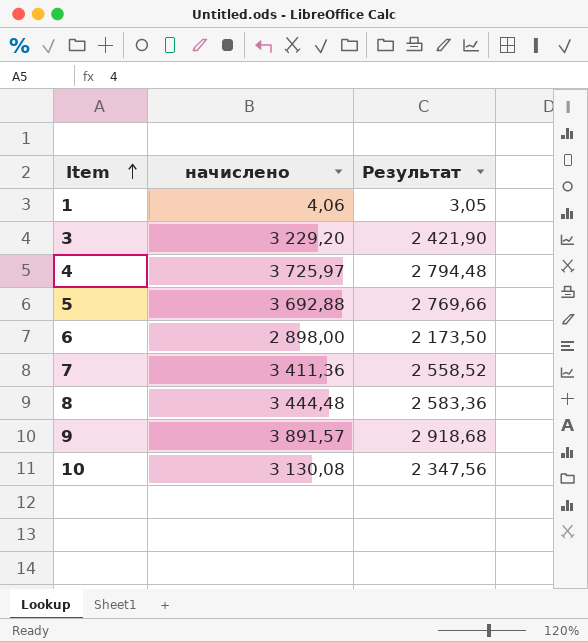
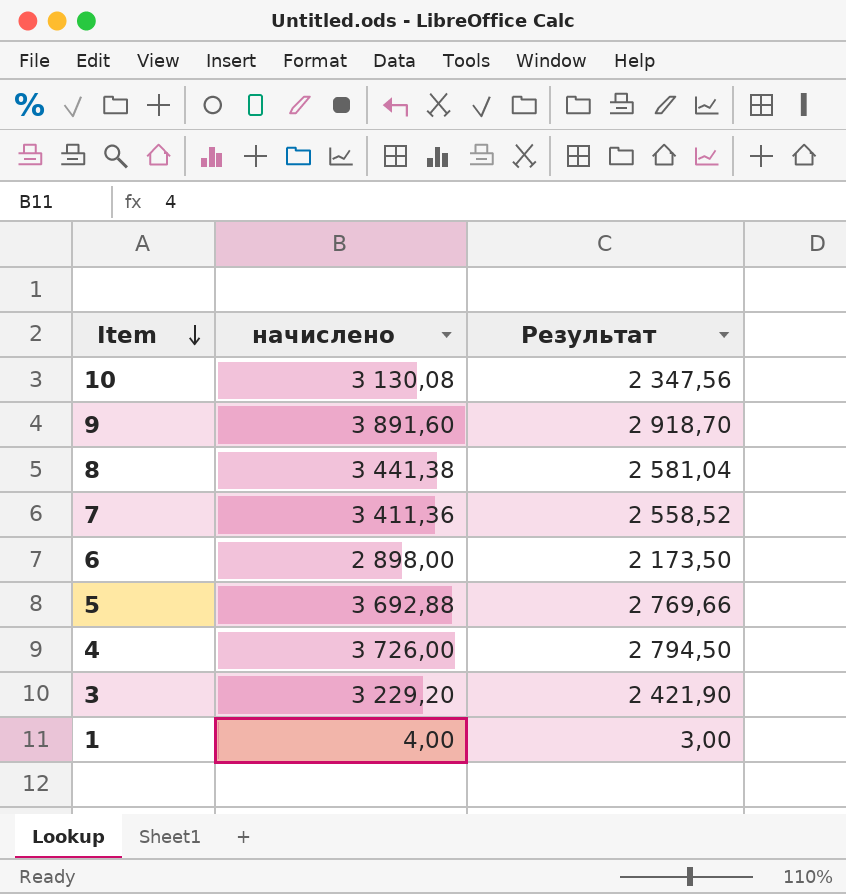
row order: Item ascending -> Item descending
9 | начислено: 3 891,57 -> 3 891,60
9 | Результат: 2 918,68 -> 2 918,70
8 | начислено: 3 444,48 -> 3 441,38
8 | Результат: 2 583,36 -> 2 581,04
4 | начислено: 3 725,97 -> 3 726,00
4 | Результат: 2 794,48 -> 2 794,50
1 | начислено: 4,06 -> 4,00
1 | Результат: 3,05 -> 3,00

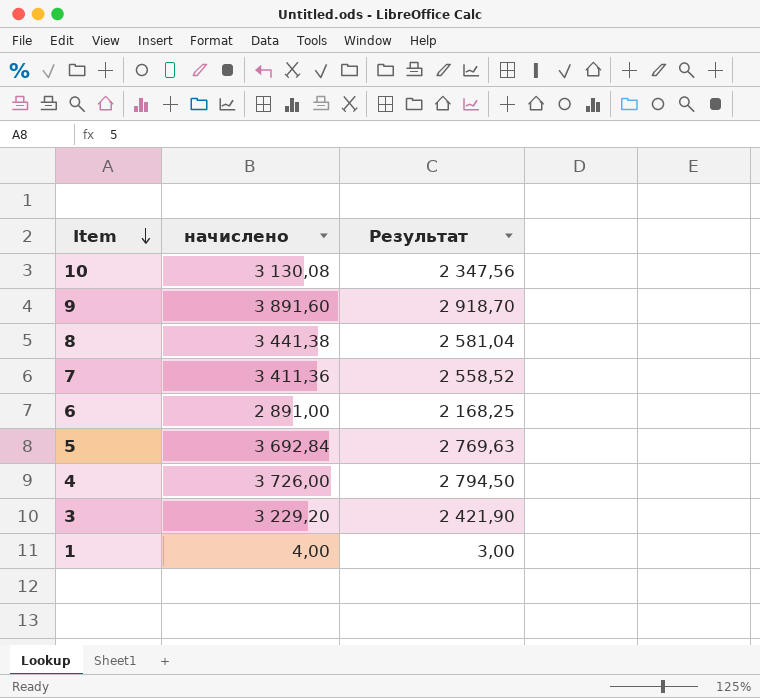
6 | начислено: 2 898,00 -> 2 891,00
6 | Результат: 2 173,50 -> 2 168,25
5 | начислено: 3 692,88 -> 3 692,84
5 | Результат: 2 769,66 -> 2 769,63

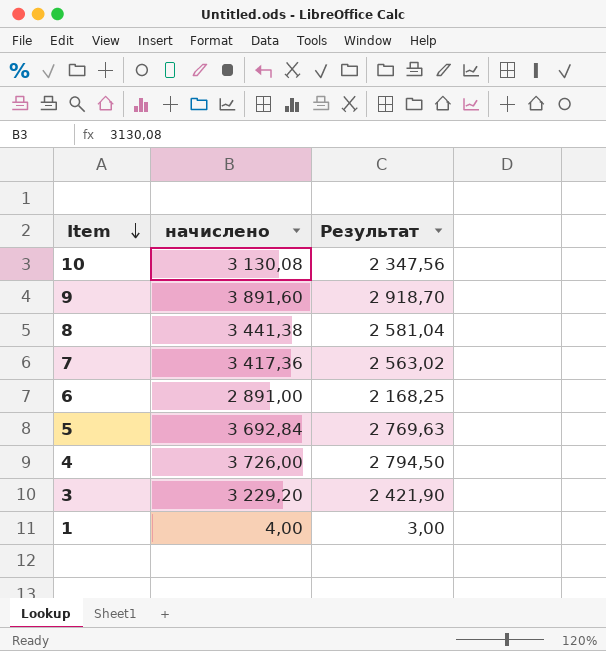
7 | начислено: 3 411,36 -> 3 417,36
7 | Результат: 2 558,52 -> 2 563,02

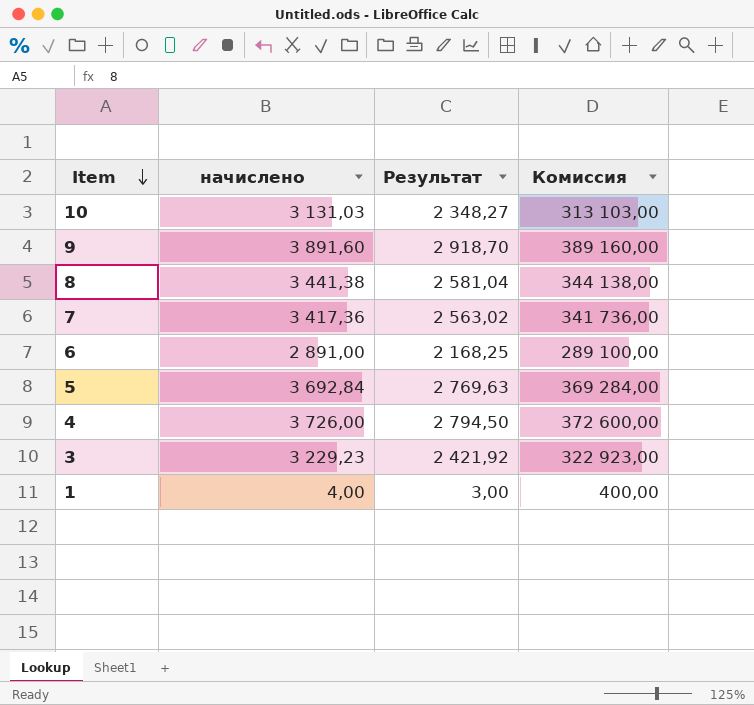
column Комиссия | formula: none -> [начислено] * 100
10 | начислено: 3 130,08 -> 3 131,03
10 | Результат: 2 347,56 -> 2 348,27
3 | начислено: 3 229,20 -> 3 229,23
3 | Результат: 2 421,90 -> 2 421,92

